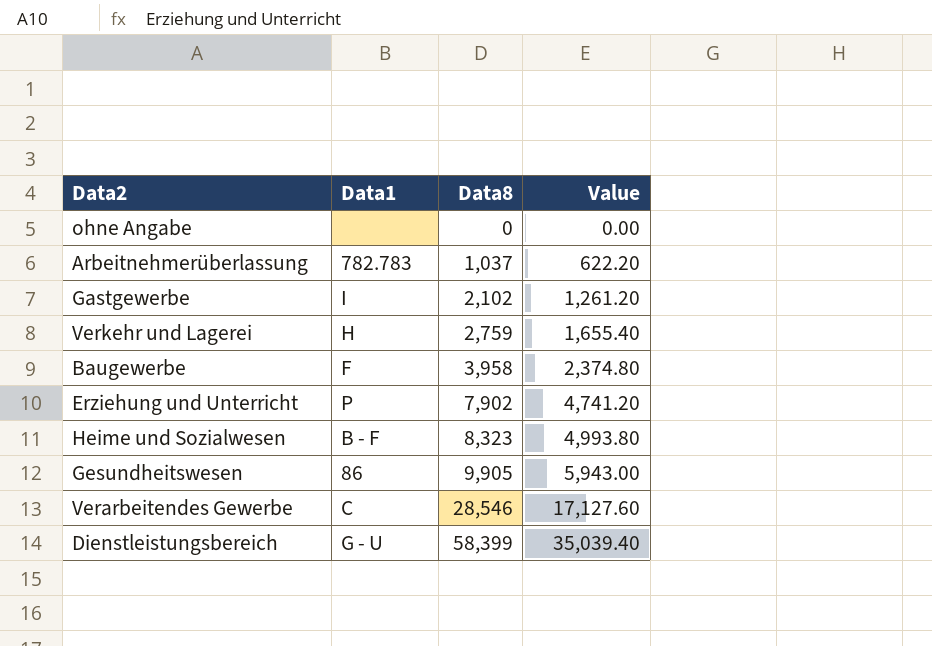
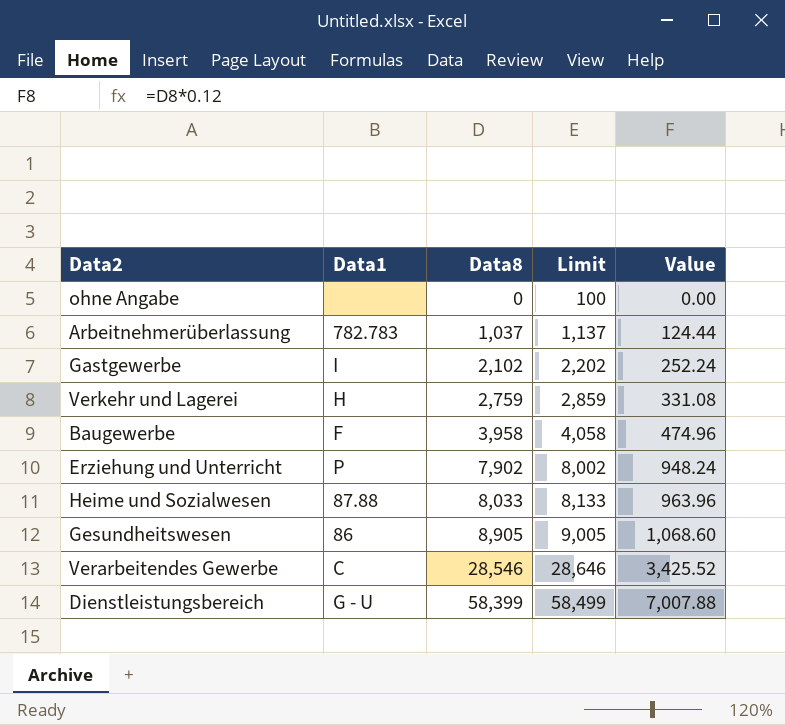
column Limit | formula: none -> [Data8] + 100
column Value | formula: [Data8] * 0.6 -> [Data8] * 0.12
Heime und Sozialwesen | Data1: B - F -> 87.88
Heime und Sozialwesen | Data8: 8,323 -> 8,033
Gesundheitswesen | Data8: 9,905 -> 8,905

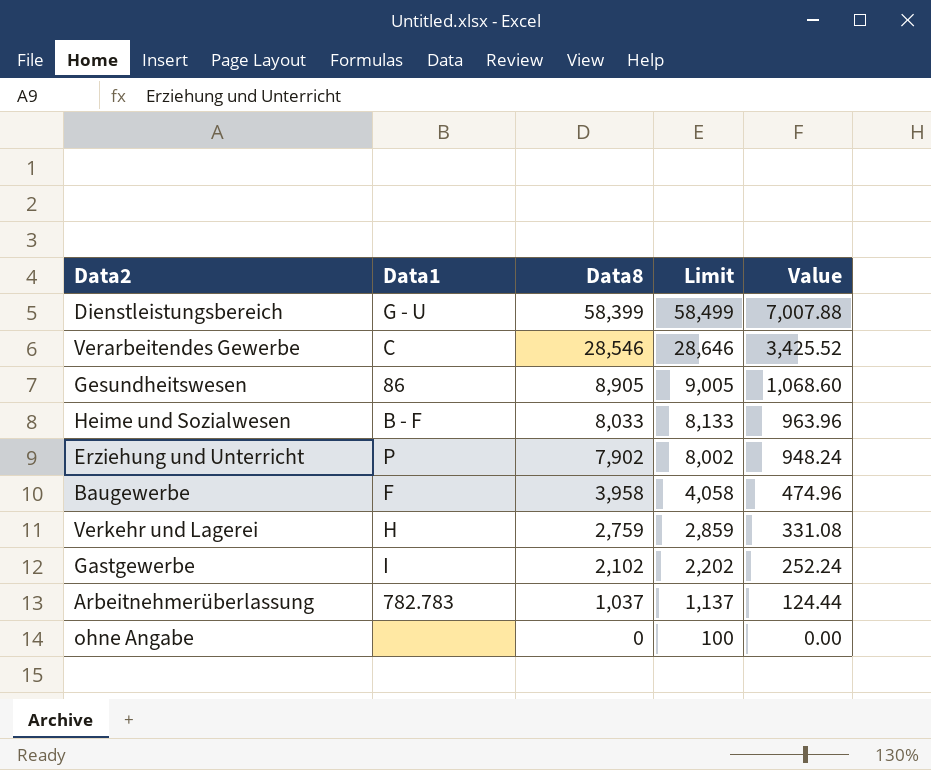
row order: Data8 ascending -> Data8 descending
Heime und Sozialwesen | Data1: 87.88 -> B - F

